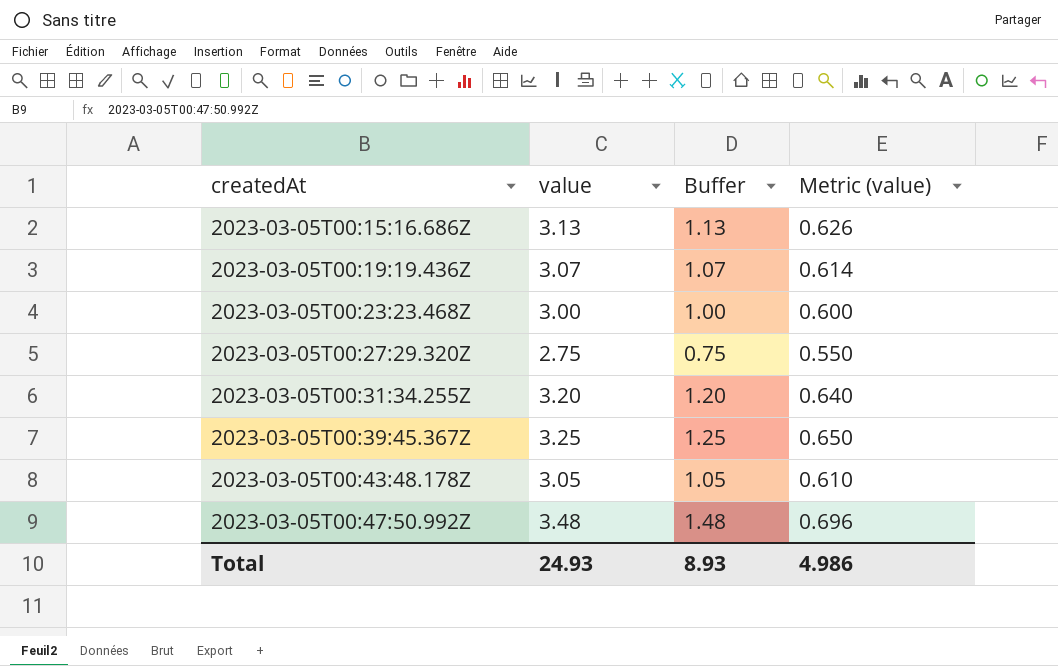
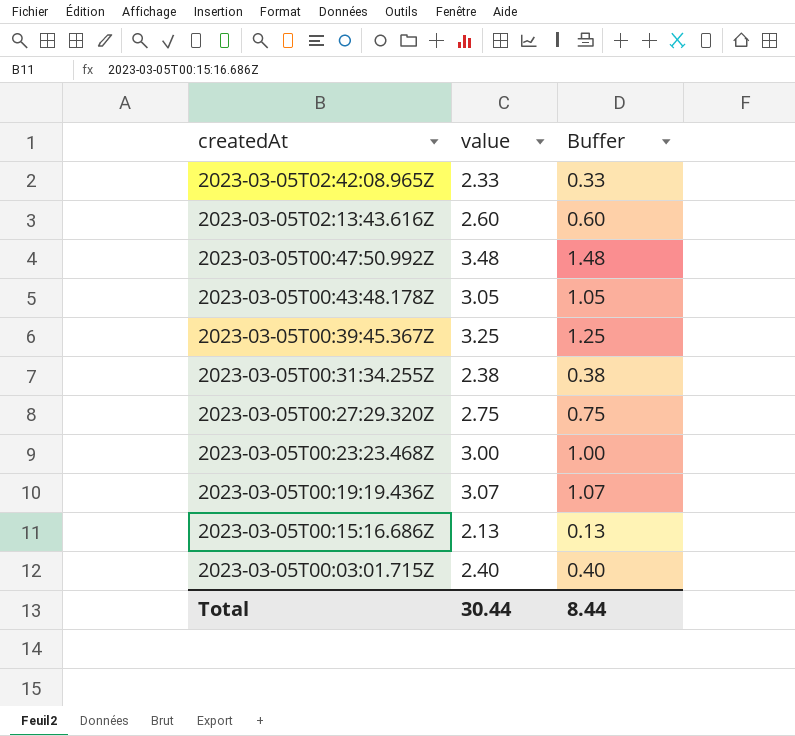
row order: createdAt ascending -> createdAt descending
column Metric (value) | formula: [value] * 0.2 -> none
row 2023-03-05T02:42:08.965Z: none -> 2.33 | 0.33
row 2023-03-05T02:13:43.616Z: none -> 2.60 | 0.60
2023-03-05T00:31:34.255Z | value: 3.20 -> 2.38
2023-03-05T00:31:34.255Z | Buffer: 1.20 -> 0.38
2023-03-05T00:15:16.686Z | value: 3.13 -> 2.13
2023-03-05T00:15:16.686Z | Buffer: 1.13 -> 0.13
row 2023-03-05T00:03:01.715Z: none -> 2.40 | 0.40
Total | value: 24.93 -> 30.44
Total | Buffer: 8.93 -> 8.44

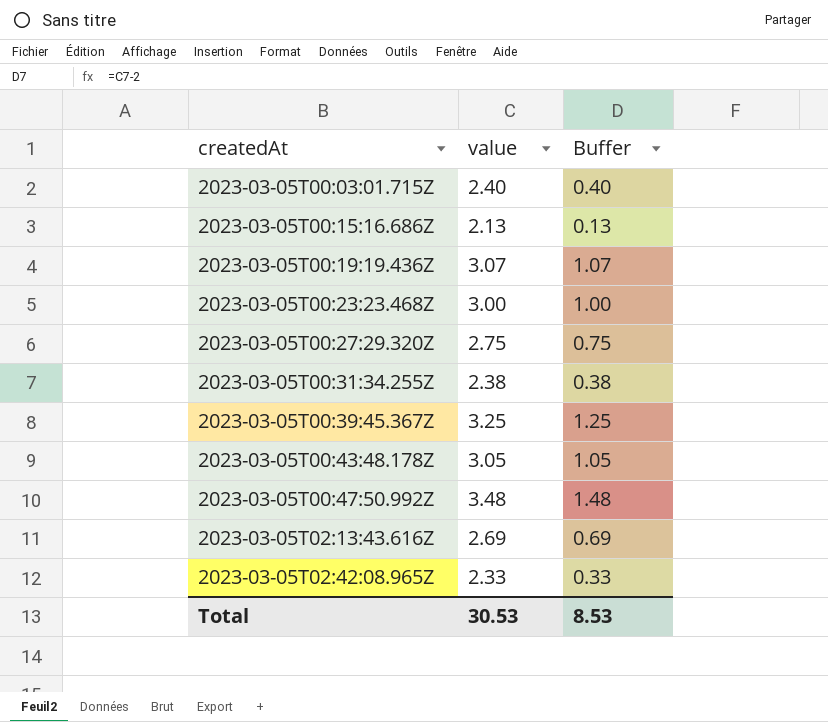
row order: createdAt descending -> createdAt ascending
2023-03-05T02:13:43.616Z | value: 2.60 -> 2.69
2023-03-05T02:13:43.616Z | Buffer: 0.60 -> 0.69
Total | value: 30.44 -> 30.53
Total | Buffer: 8.44 -> 8.53

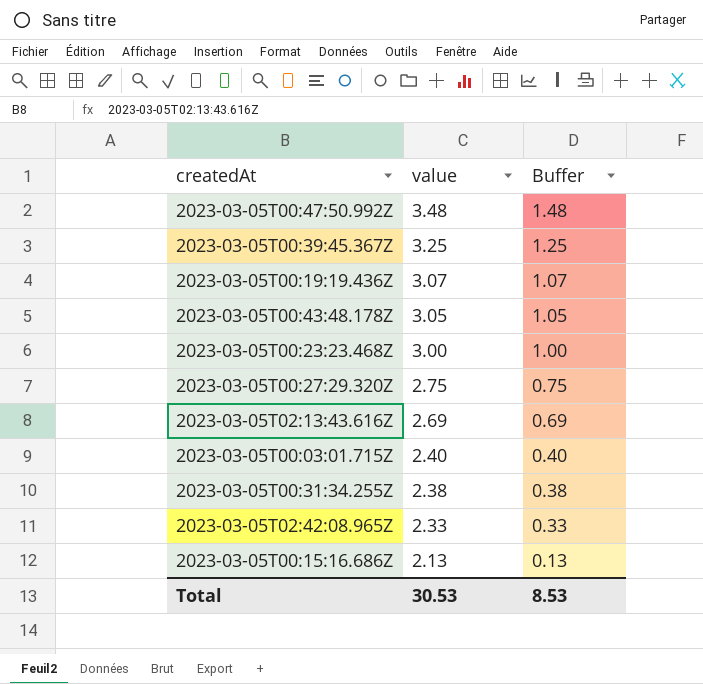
row order: createdAt ascending -> value descending

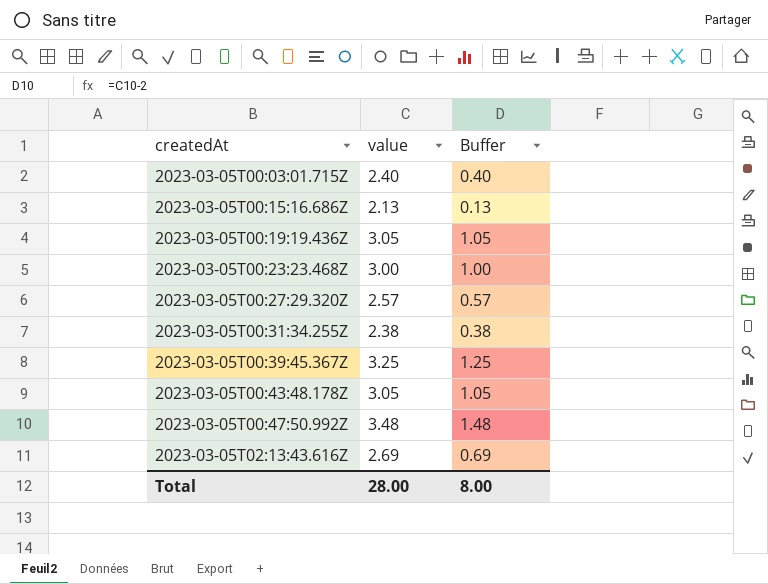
row order: value descending -> createdAt ascending
row 2023-03-05T02:42:08.965Z: 2.33 | 0.33 -> none
2023-03-05T00:19:19.436Z | value: 3.07 -> 3.05
2023-03-05T00:19:19.436Z | Buffer: 1.07 -> 1.05
2023-03-05T00:27:29.320Z | value: 2.75 -> 2.57
2023-03-05T00:27:29.320Z | Buffer: 0.75 -> 0.57
Total | value: 30.53 -> 28.00
Total | Buffer: 8.53 -> 8.00

